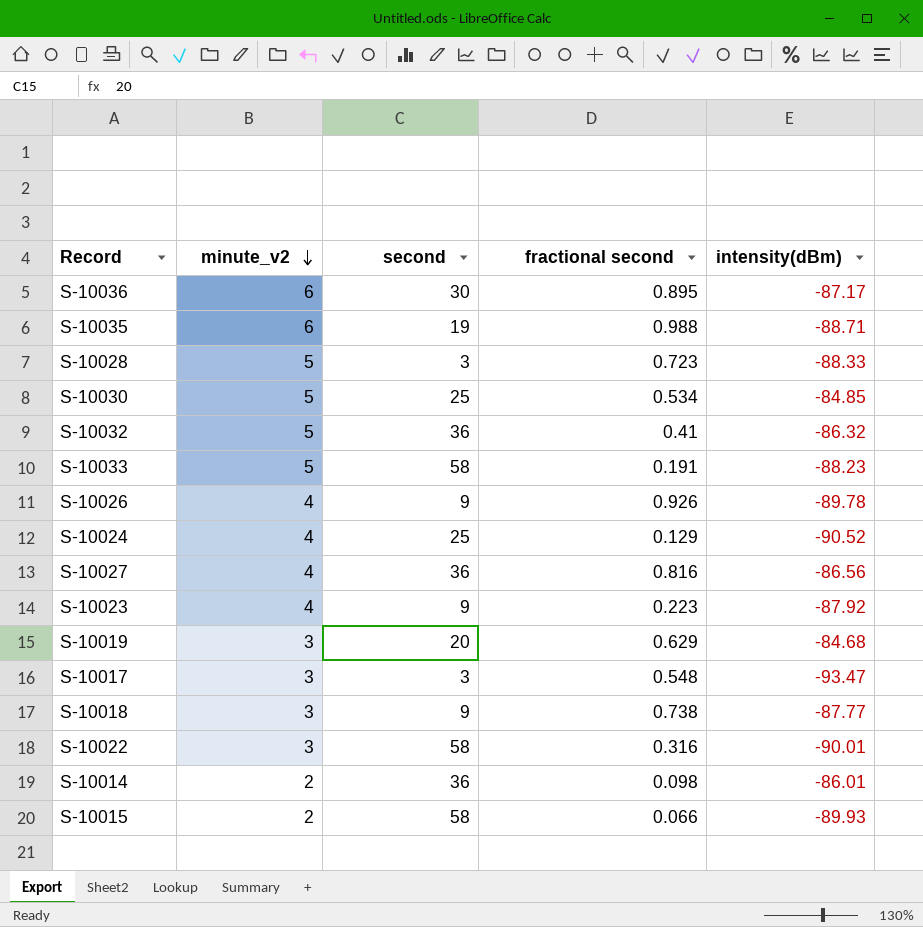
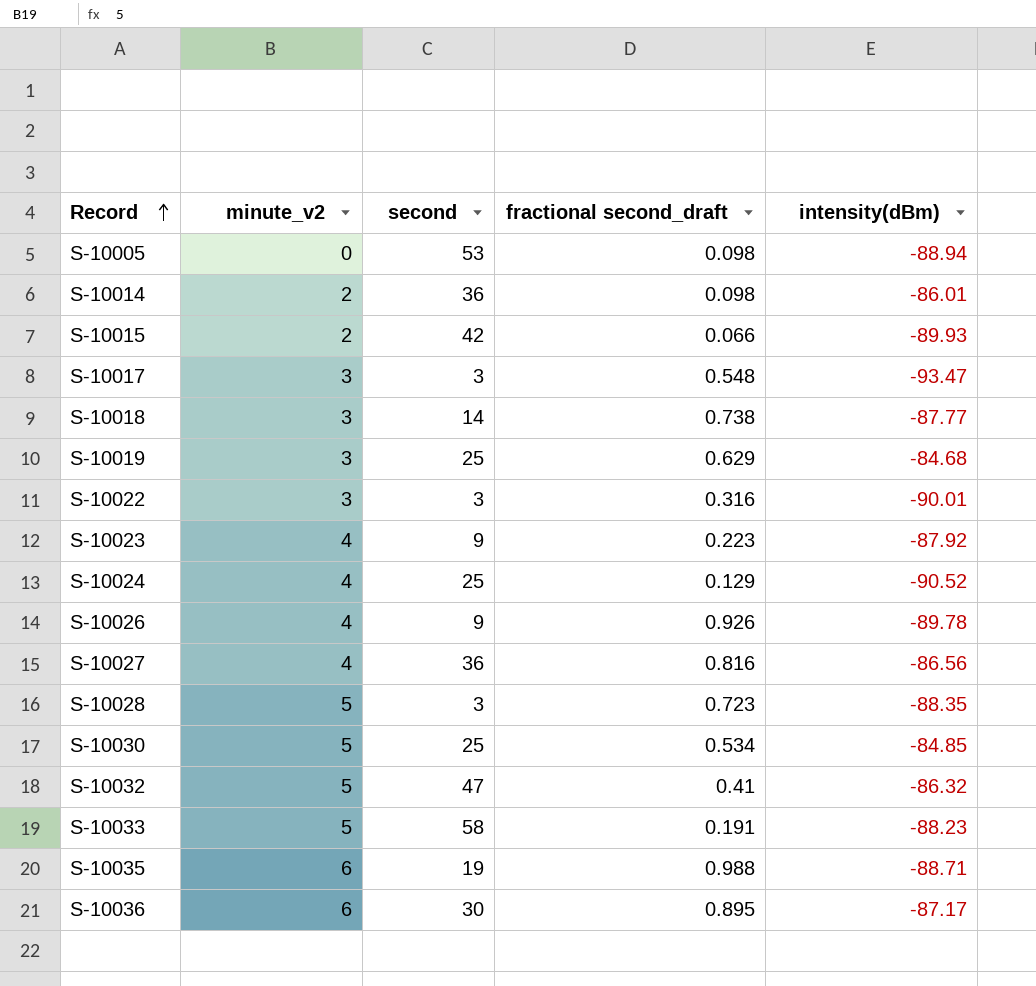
row order: minute_v2 descending -> Record ascending
column name: fractional second -> fractional second_draft
row S-10005: none -> 0 | 53 | 0.098 | -88.94
S-10015 | second: 58 -> 42
S-10018 | second: 9 -> 14
S-10019 | second: 20 -> 25
S-10022 | second: 58 -> 3
S-10028 | intensity(dBm): -88.33 -> -88.35
S-10032 | second: 36 -> 47

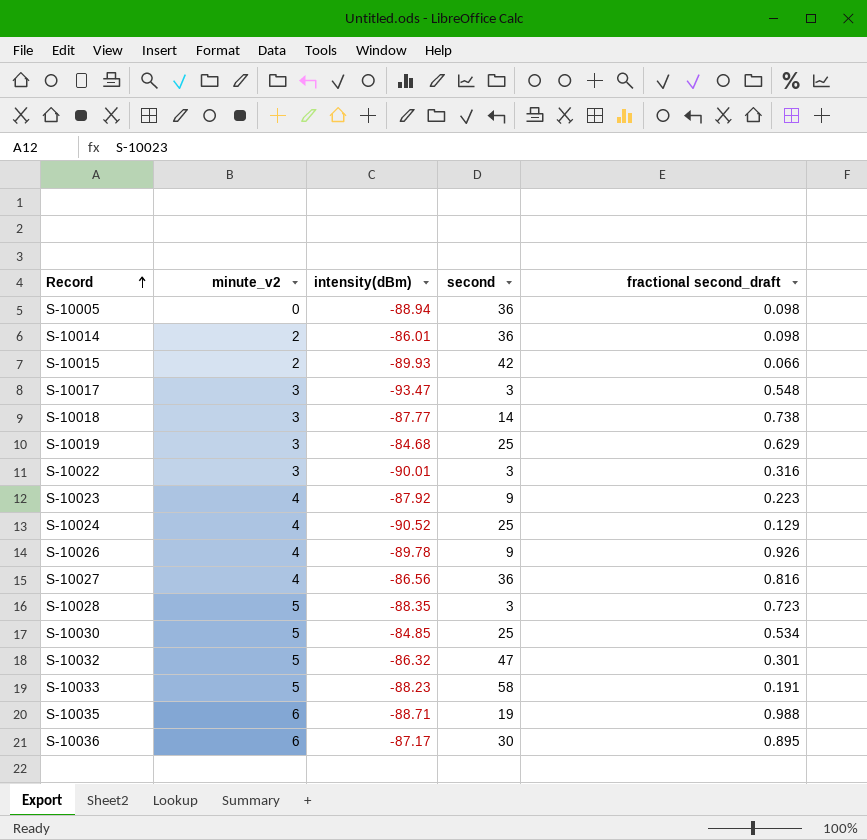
column intensity(dBm) | position: 5 -> 3
S-10005 | second: 53 -> 36
S-10032 | fractional second_draft: 0.41 -> 0.301

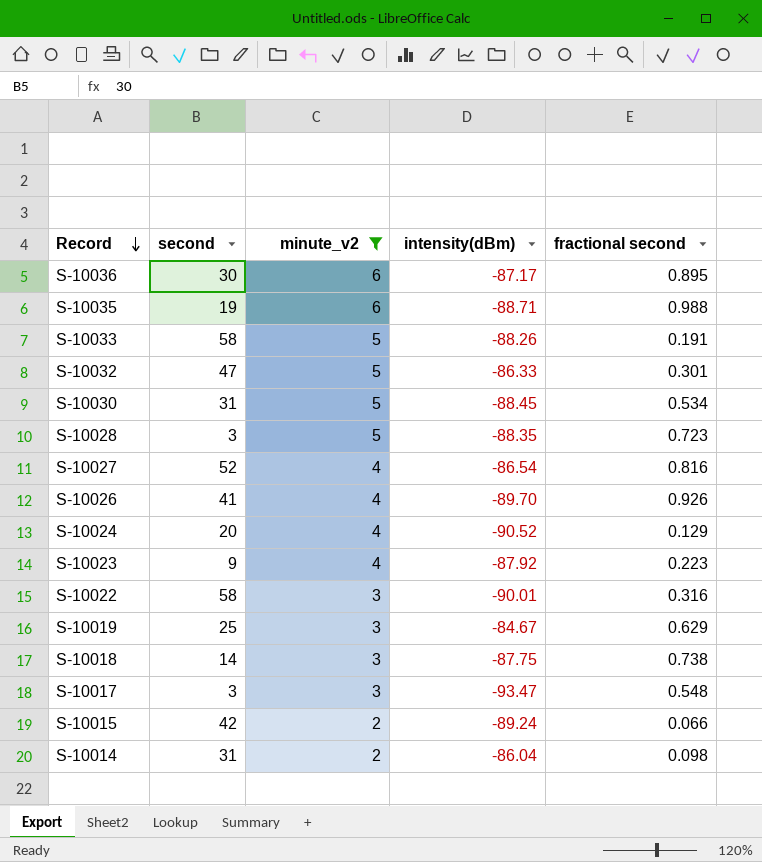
filter: none -> minute_v2 != 0
row order: Record ascending -> Record descending
column second | position: 4 -> 2
column name: fractional second_draft -> fractional second
S-10033 | intensity(dBm): -88.23 -> -88.26
S-10032 | intensity(dBm): -86.32 -> -86.33
S-10030 | second: 25 -> 31
S-10030 | intensity(dBm): -84.85 -> -88.45
S-10027 | second: 36 -> 52
S-10027 | intensity(dBm): -86.56 -> -86.54
S-10026 | second: 9 -> 41
S-10026 | intensity(dBm): -89.78 -> -89.70
S-10024 | second: 25 -> 20
S-10022 | second: 3 -> 58
S-10019 | intensity(dBm): -84.68 -> -84.67
S-10018 | intensity(dBm): -87.77 -> -87.75
S-10015 | intensity(dBm): -89.93 -> -89.24
S-10014 | second: 36 -> 31
S-10014 | intensity(dBm): -86.01 -> -86.04

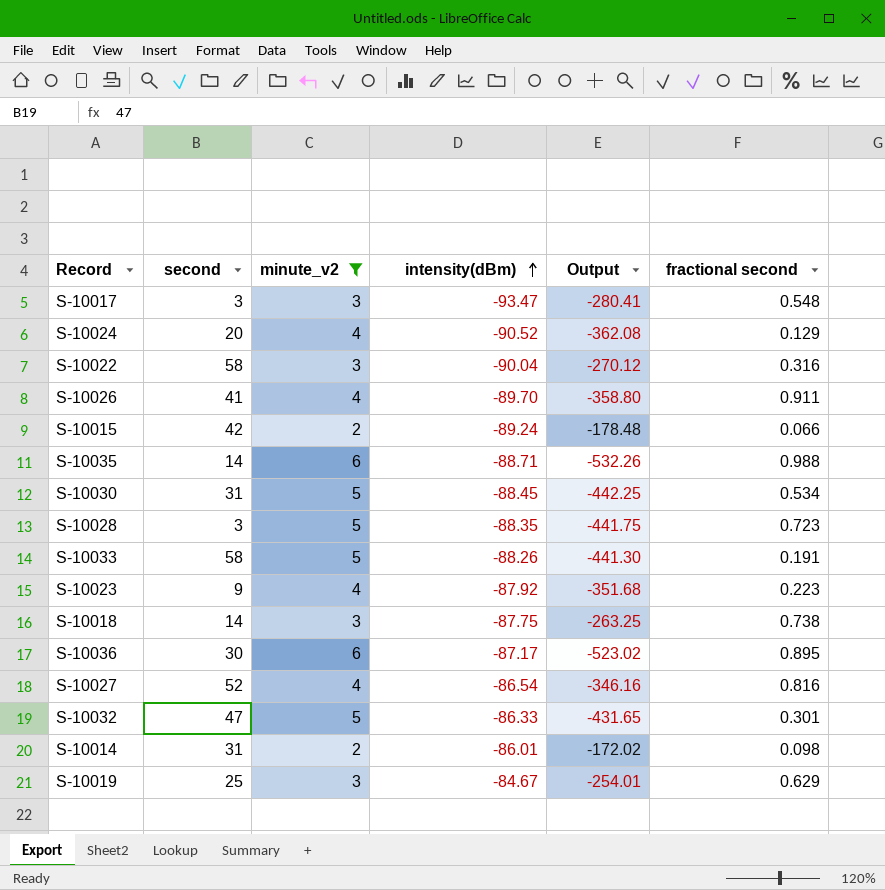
row order: Record descending -> intensity(dBm) ascending
column Output | formula: none -> [minute_v2] * [intensity(dBm)]
S-10022 | intensity(dBm): -90.01 -> -90.04
S-10026 | fractional second: 0.926 -> 0.911
S-10035 | second: 19 -> 14
S-10014 | intensity(dBm): -86.04 -> -86.01

